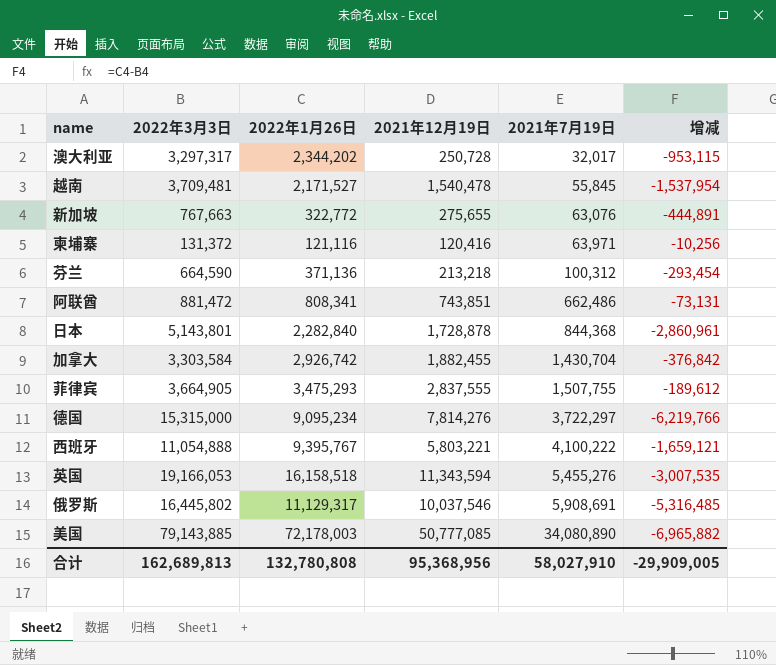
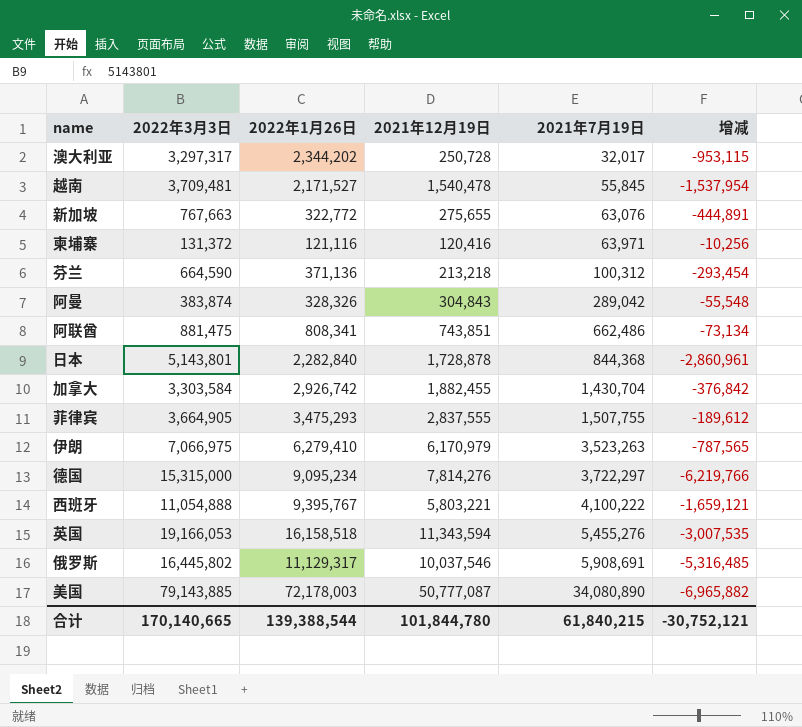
row 阿曼: none -> 383,874 | 328,326 | 304,843 | 289,042 | -55,548
阿联酋 | 2022年3月3日: 881,472 -> 881,475
阿联酋 | 增减: -73,131 -> -73,134
row 伊朗: none -> 7,066,975 | 6,279,410 | 6,170,979 | 3,523,263 | -787,565
美国 | 2021年12月19日: 50,777,085 -> 50,777,087
合计 | 2022年3月3日: 162,689,813 -> 170,140,665
合计 | 2022年1月26日: 132,780,808 -> 139,388,544
合计 | 2021年12月19日: 95,368,956 -> 101,844,780
合计 | 2021年7月19日: 58,027,910 -> 61,840,215
合计 | 增减: -29,909,005 -> -30,752,121

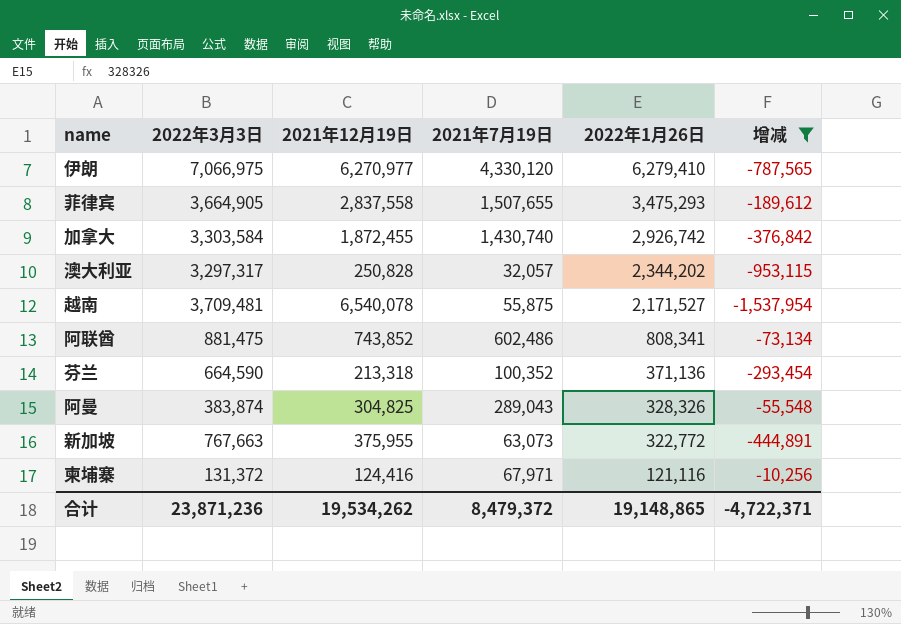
filter: none -> 增减 >= -1,537,954
row order: 2021年7月19日 ascending -> 2022年1月26日 descending
column 2022年1月26日 | position: 3 -> 5
伊朗 | 2021年12月19日: 6,170,979 -> 6,270,977
伊朗 | 2021年7月19日: 3,523,263 -> 4,330,120
菲律宾 | 2021年12月19日: 2,837,555 -> 2,837,558
菲律宾 | 2021年7月19日: 1,507,755 -> 1,507,655
加拿大 | 2021年12月19日: 1,882,455 -> 1,872,455
加拿大 | 2021年7月19日: 1,430,704 -> 1,430,740
澳大利亚 | 2021年12月19日: 250,728 -> 250,828
澳大利亚 | 2021年7月19日: 32,017 -> 32,057
越南 | 2021年12月19日: 1,540,478 -> 6,540,078
越南 | 2021年7月19日: 55,845 -> 55,875
阿联酋 | 2021年12月19日: 743,851 -> 743,852
阿联酋 | 2021年7月19日: 662,486 -> 602,486
芬兰 | 2021年12月19日: 213,218 -> 213,318
芬兰 | 2021年7月19日: 100,312 -> 100,352
阿曼 | 2021年12月19日: 304,843 -> 304,825
阿曼 | 2021年7月19日: 289,042 -> 289,043
新加坡 | 2021年12月19日: 275,655 -> 375,955
新加坡 | 2021年7月19日: 63,076 -> 63,073
柬埔寨 | 2021年12月19日: 120,416 -> 124,416
柬埔寨 | 2021年7月19日: 63,971 -> 67,971
合计 | 2022年3月3日: 170,140,665 -> 23,871,236
合计 | 2021年12月19日: 101,844,780 -> 19,534,262
合计 | 2021年7月19日: 61,840,215 -> 8,479,372
合计 | 2022年1月26日: 139,388,544 -> 19,148,865
合计 | 增减: -30,752,121 -> -4,722,371

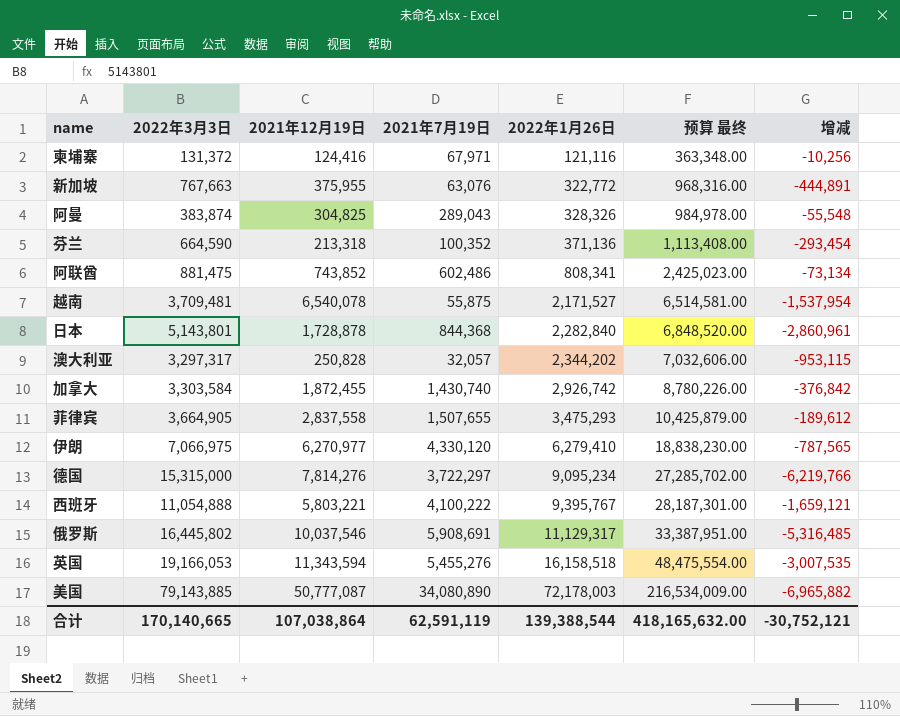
filter: 增减 >= -1,537,954 -> none
row order: 2022年1月26日 descending -> 2022年1月26日 ascending
column 预算 最终 | formula: none -> [2022年1月26日] * 3
新加坡 | 2021年7月19日: 63,073 -> 63,076
合计 | 2022年3月3日: 23,871,236 -> 170,140,665
合计 | 2021年12月19日: 19,534,262 -> 107,038,864
合计 | 2021年7月19日: 8,479,372 -> 62,591,119
合计 | 2022年1月26日: 19,148,865 -> 139,388,544
合计 | 增减: -4,722,371 -> -30,752,121

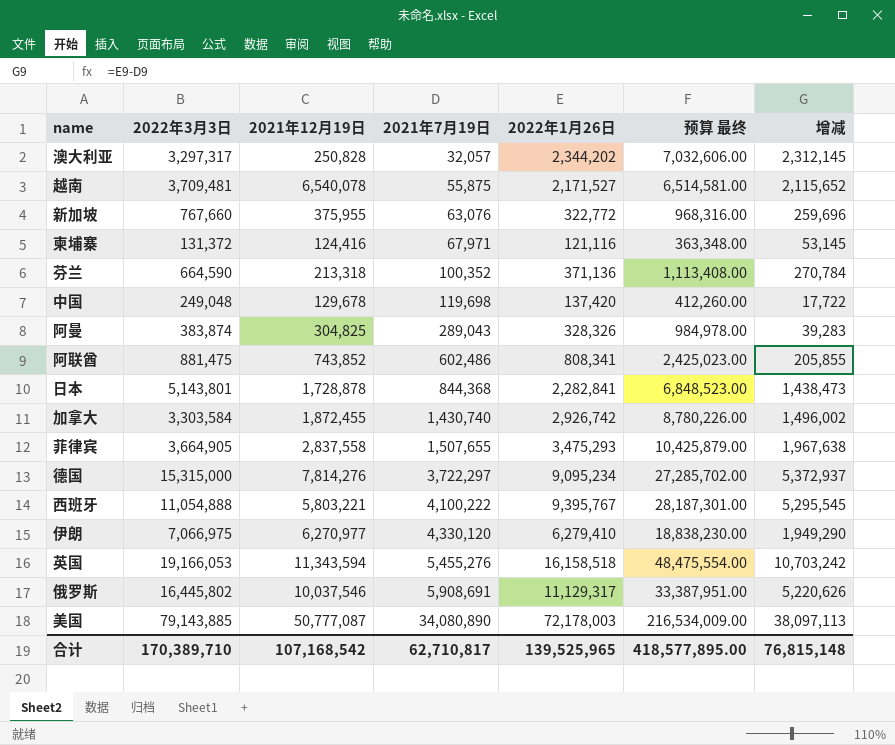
row order: 2022年1月26日 ascending -> 2021年7月19日 ascending
column 增减 | formula: [2022年1月26日] - [2022年3月3日] -> [2022年1月26日] - [2021年7月19日]
新加坡 | 2022年3月3日: 767,663 -> 767,660
row 中国: none -> 249,048 | 129,678 | 119,698 | 137,420 | 412,260.00 | 17,722
日本 | 2022年1月26日: 2,282,840 -> 2,282,841
日本 | 预算 最终: 6,848,520.00 -> 6,848,523.00
合计 | 2022年3月3日: 170,140,665 -> 170,389,710
合计 | 2021年12月19日: 107,038,864 -> 107,168,542
合计 | 2021年7月19日: 62,591,119 -> 62,710,817
合计 | 2022年1月26日: 139,388,544 -> 139,525,965
合计 | 预算 最终: 418,165,632.00 -> 418,577,895.00
合计 | 增减: -30,752,121 -> 76,815,148

